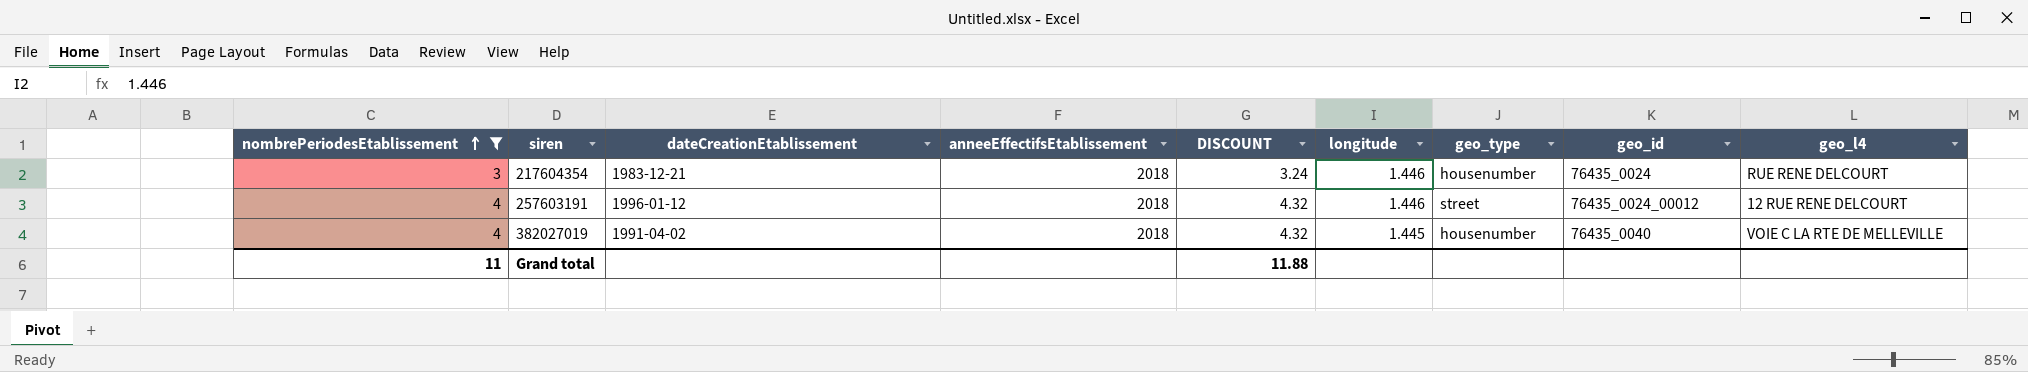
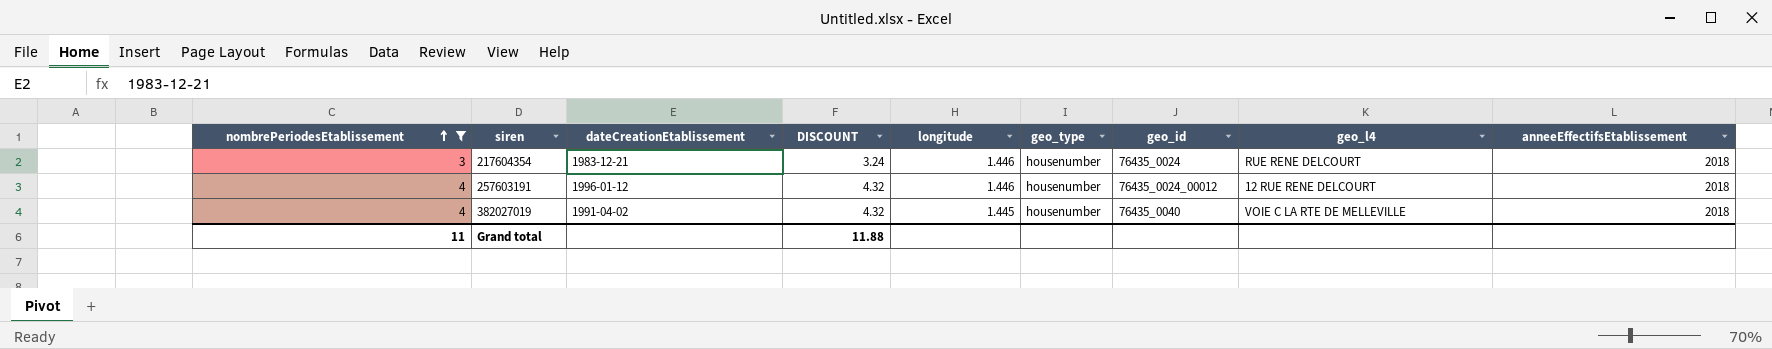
column anneeEffectifsEtablissement | position: 4 -> 9
257603191 | geo_type: street -> housenumber

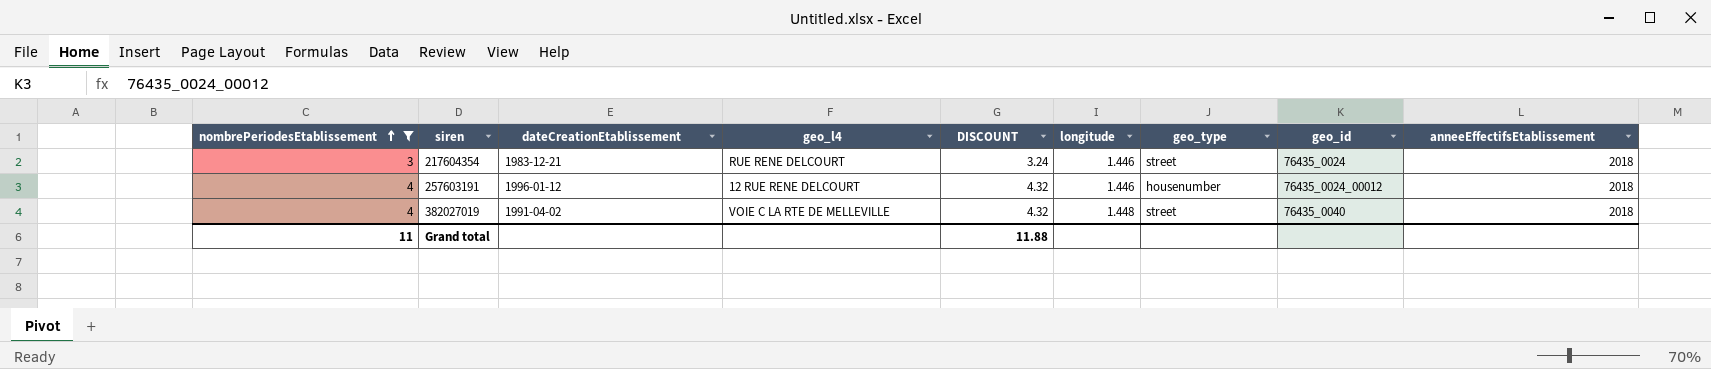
column geo_l4 | position: 8 -> 4
217604354 | geo_type: housenumber -> street
382027019 | longitude: 1.445 -> 1.448
382027019 | geo_type: housenumber -> street

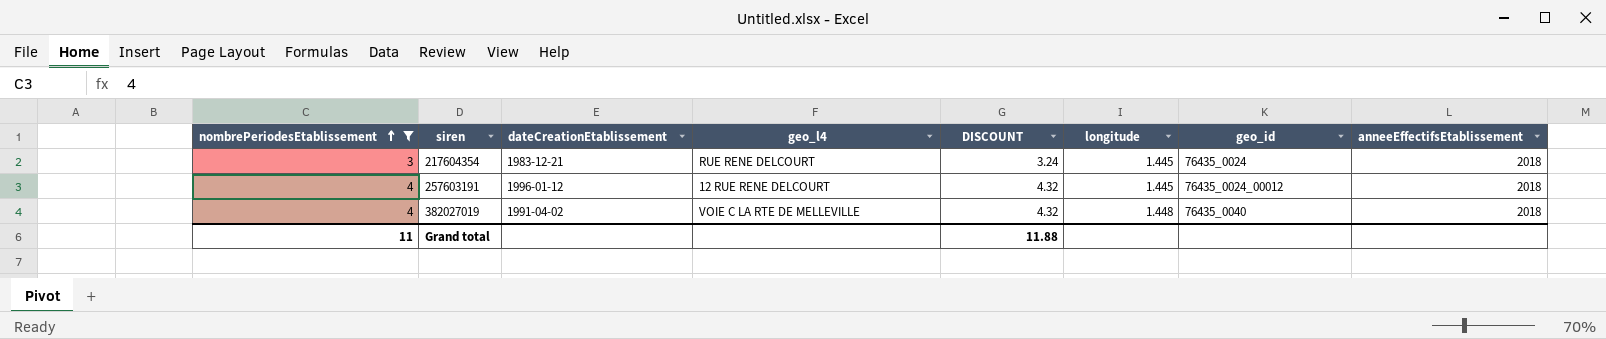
column geo_type | position: 7 -> none
217604354 | longitude: 1.446 -> 1.445
257603191 | longitude: 1.446 -> 1.445

